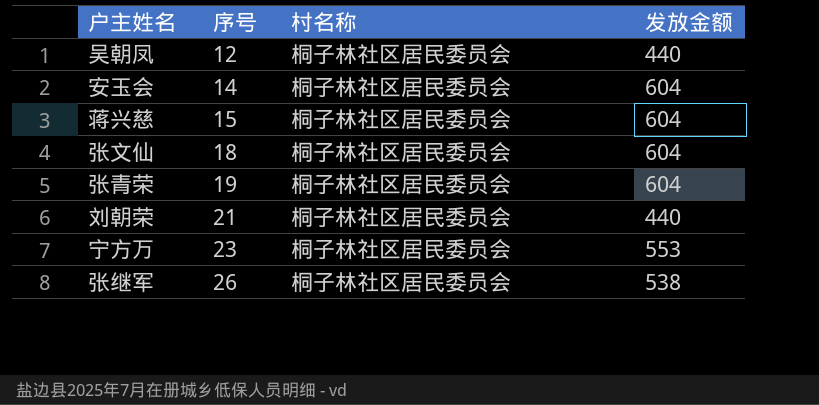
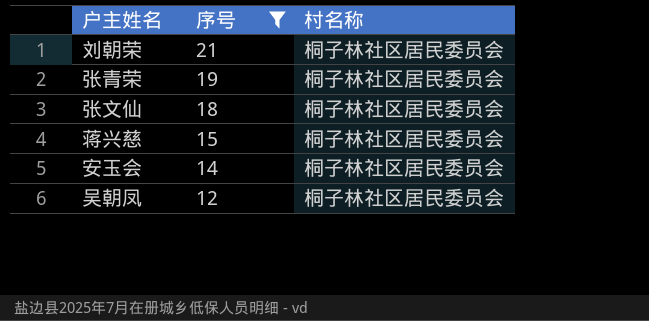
filter: none -> 序号 <= 21
row order: 序号 ascending -> 序号 descending
column 发放金额 | position: 4 -> none

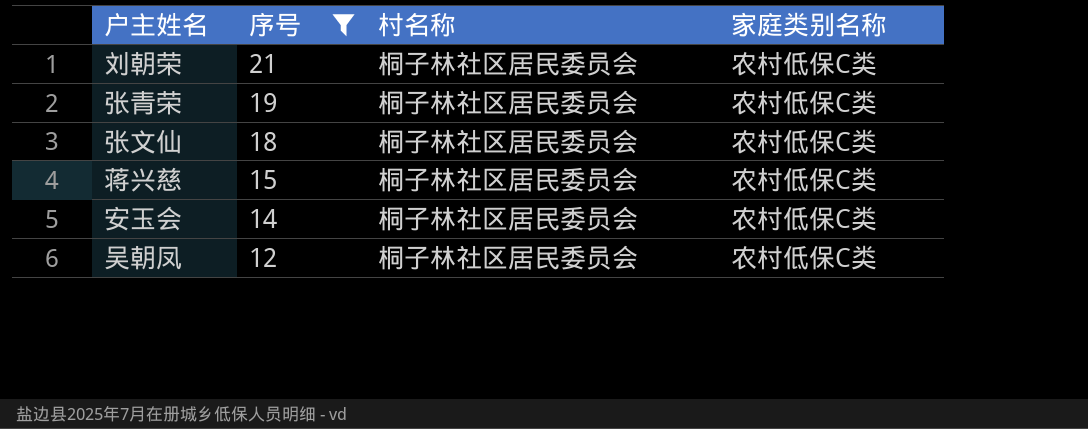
column 家庭类别名称 | position: none -> 4

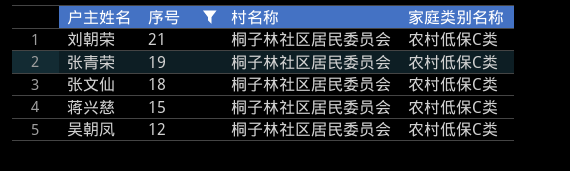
row 安玉会: 14 | 桐子林社区居民委员会 | 农村低保C类 -> none

